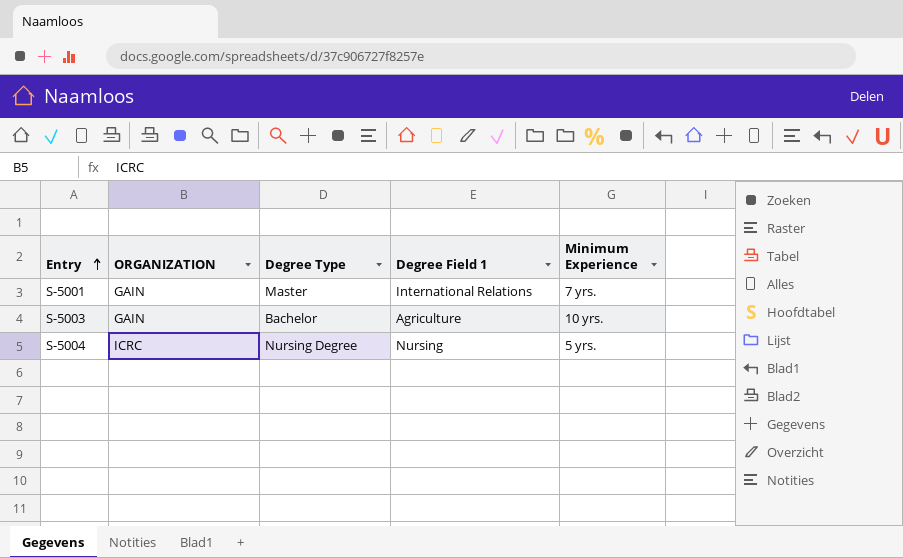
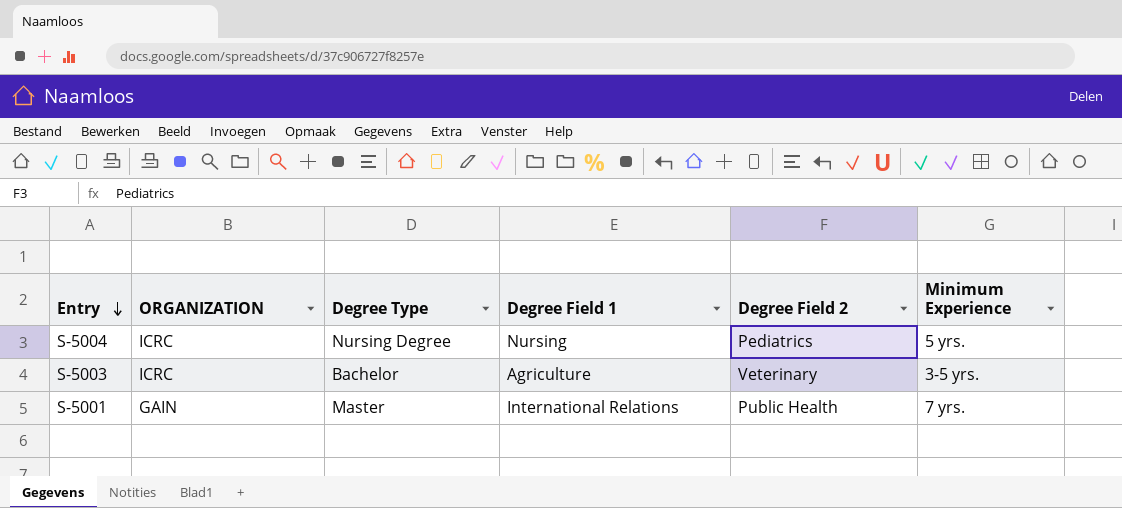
row order: Entry ascending -> Entry descending
column Degree Field 2 | position: none -> 5
S-5003 | ORGANIZATION: GAIN -> ICRC
S-5003 | Minimum Experience: 10 yrs. -> 3-5 yrs.

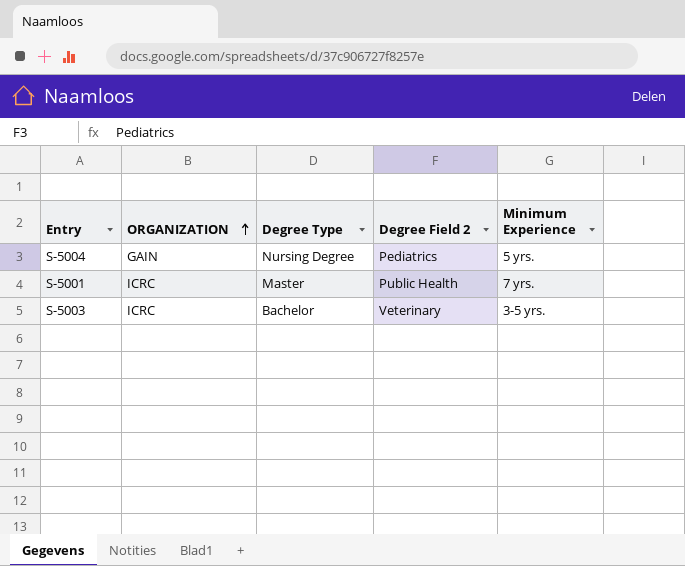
row order: Entry descending -> ORGANIZATION ascending
column Degree Field 1 | position: 4 -> none
S-5004 | ORGANIZATION: ICRC -> GAIN
S-5001 | ORGANIZATION: GAIN -> ICRC

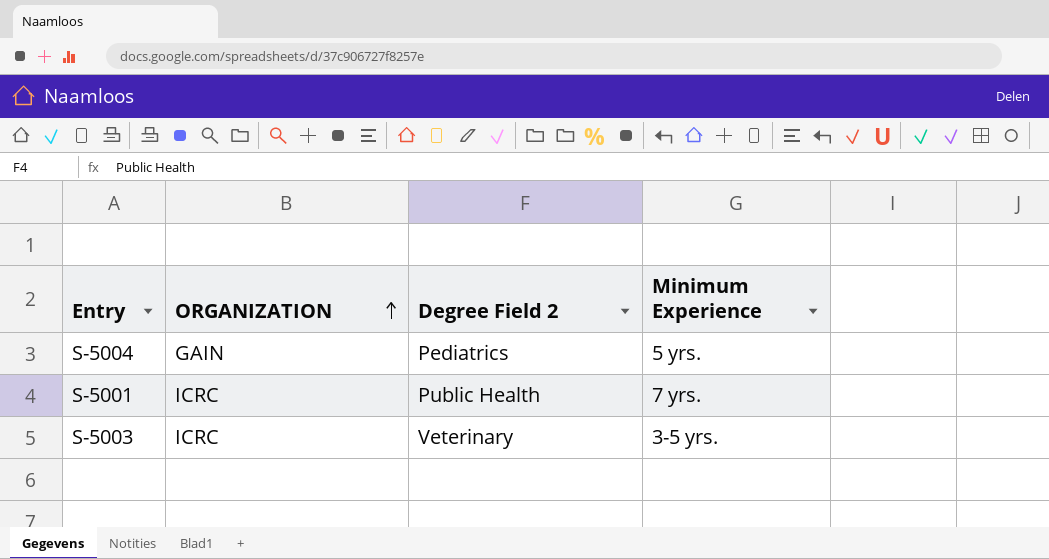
column Degree Type | position: 3 -> none

